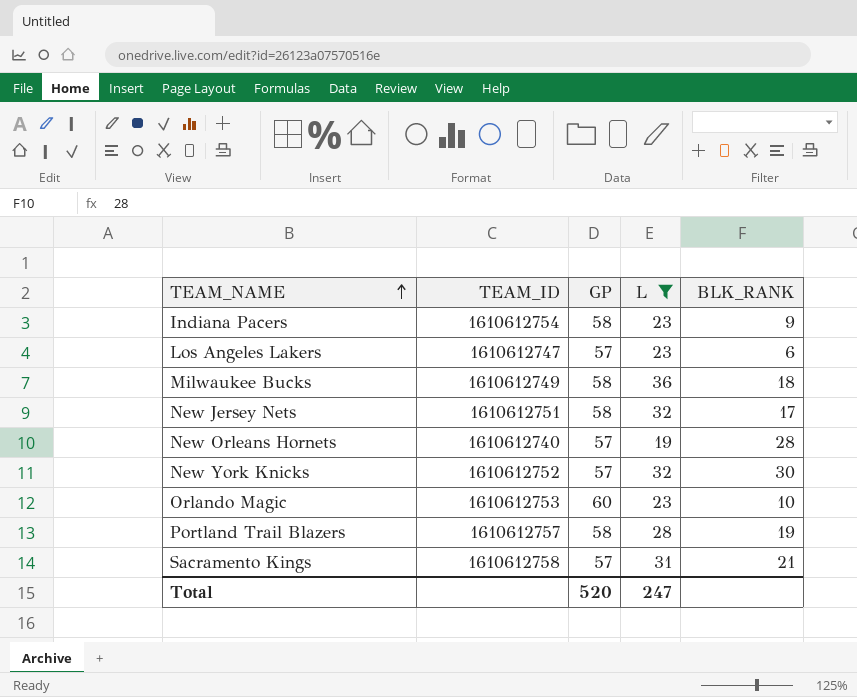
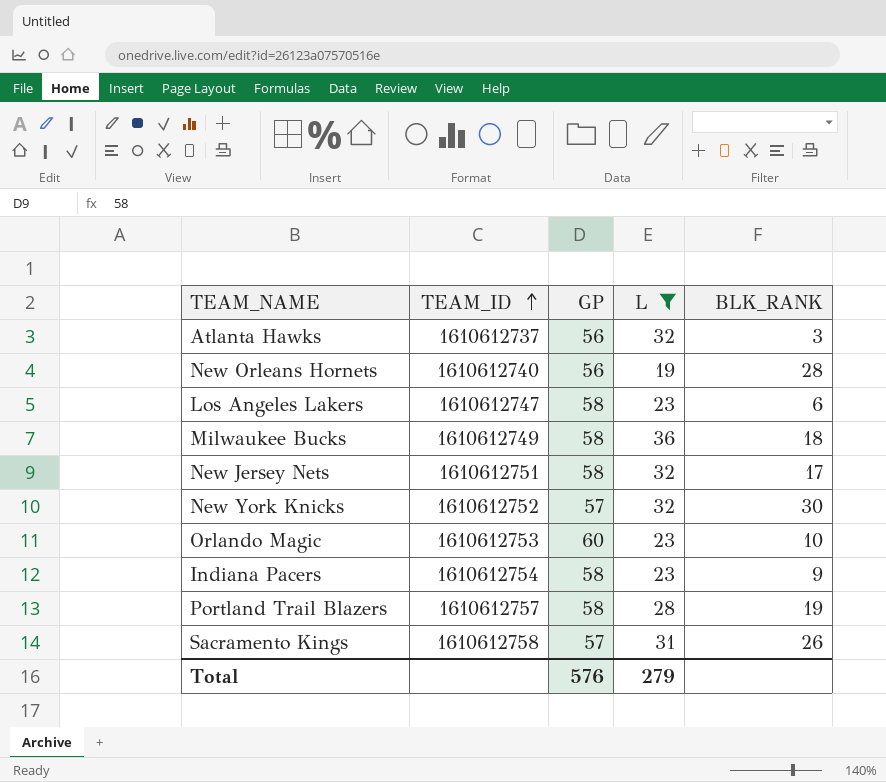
row order: TEAM_NAME ascending -> TEAM_ID ascending
row Atlanta Hawks: none -> 1610612737 | 56 | 32 | 3
New Orleans Hornets | GP: 57 -> 56
Los Angeles Lakers | GP: 57 -> 58
Sacramento Kings | BLK_RANK: 21 -> 26
Total | GP: 520 -> 576
Total | L: 247 -> 279

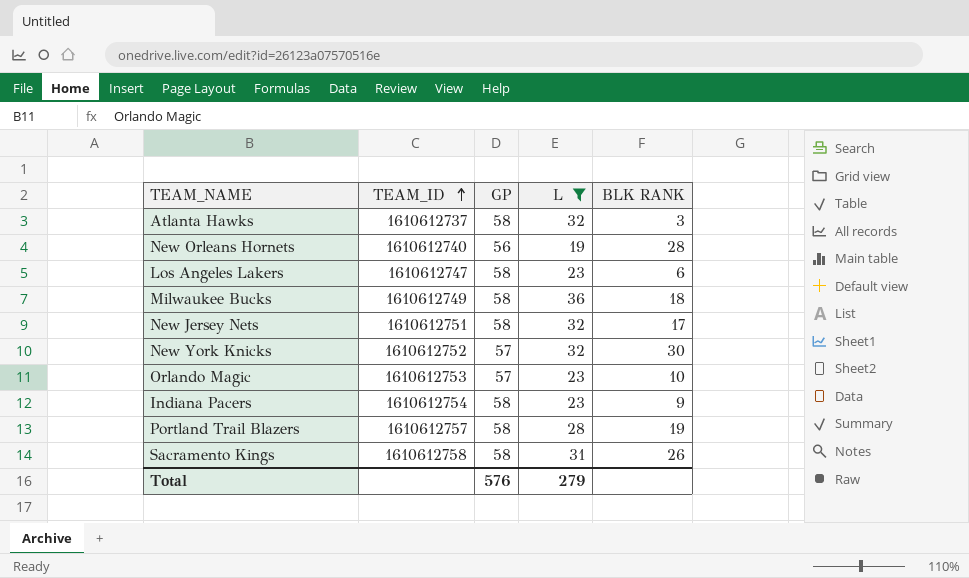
column name: BLK_RANK -> BLK RANK
Atlanta Hawks | GP: 56 -> 58
Orlando Magic | GP: 60 -> 57
Sacramento Kings | GP: 57 -> 58

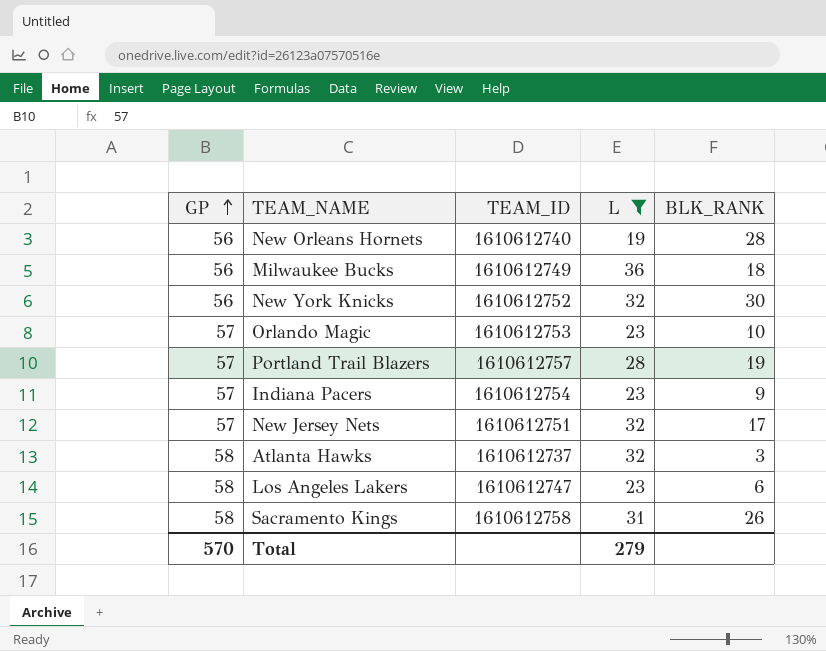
row order: TEAM_ID ascending -> GP ascending
column GP | position: 3 -> 1
column name: BLK RANK -> BLK_RANK
Milwaukee Bucks | GP: 58 -> 56
New York Knicks | GP: 57 -> 56
Portland Trail Blazers | GP: 58 -> 57
Indiana Pacers | GP: 58 -> 57
New Jersey Nets | GP: 58 -> 57
Total | GP: 576 -> 570

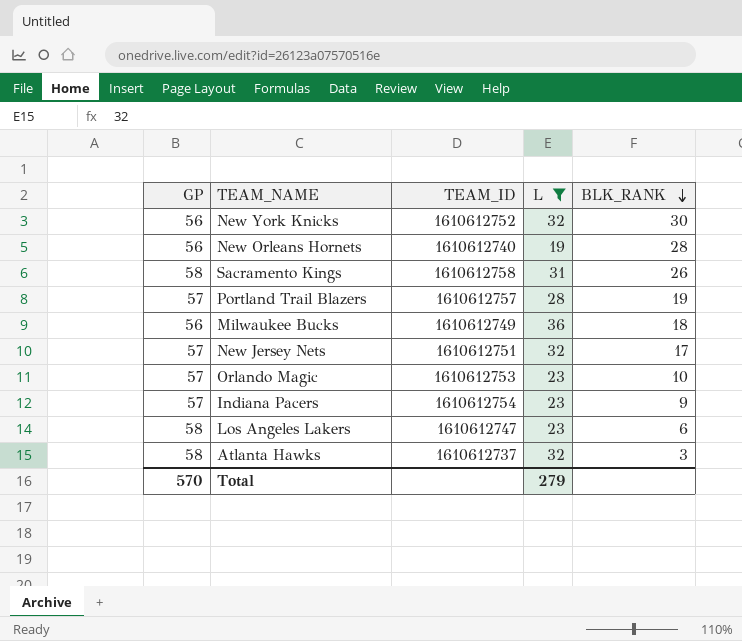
row order: GP ascending -> BLK_RANK descending

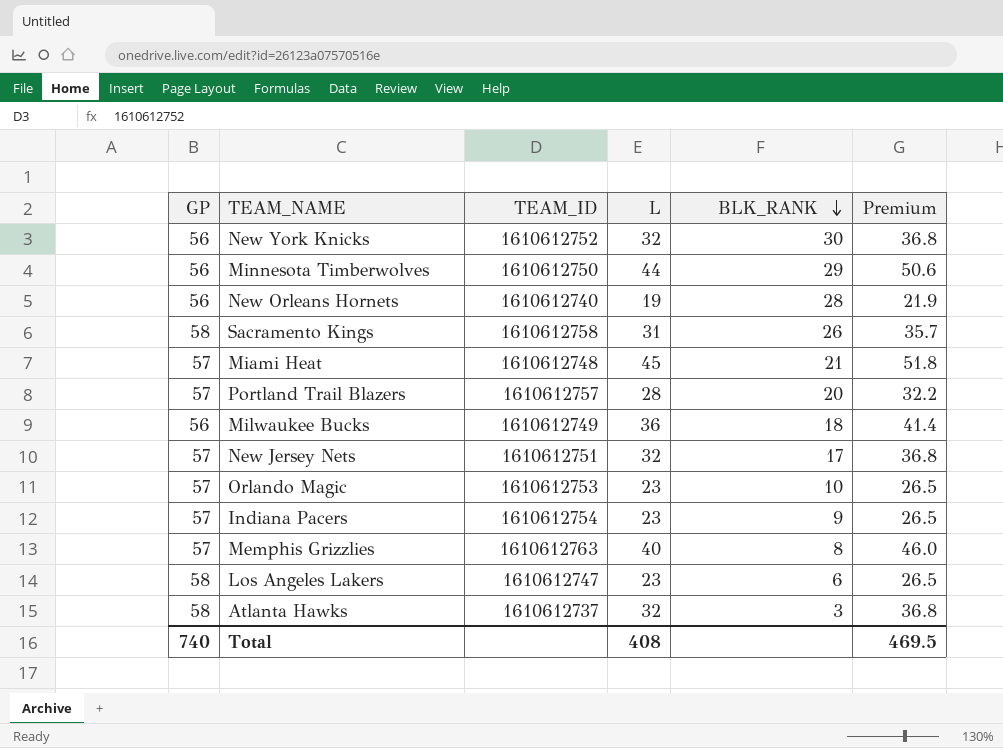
filter: L <= 36 -> none
column Premium | formula: none -> [L] * 1.15
Portland Trail Blazers | BLK_RANK: 19 -> 20
Total | GP: 570 -> 740
Total | L: 279 -> 408

